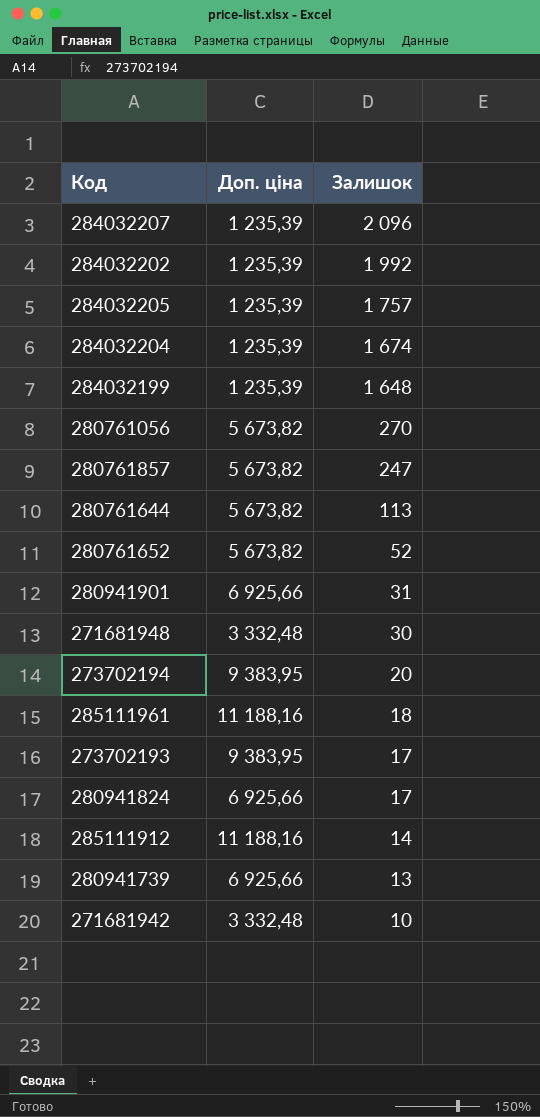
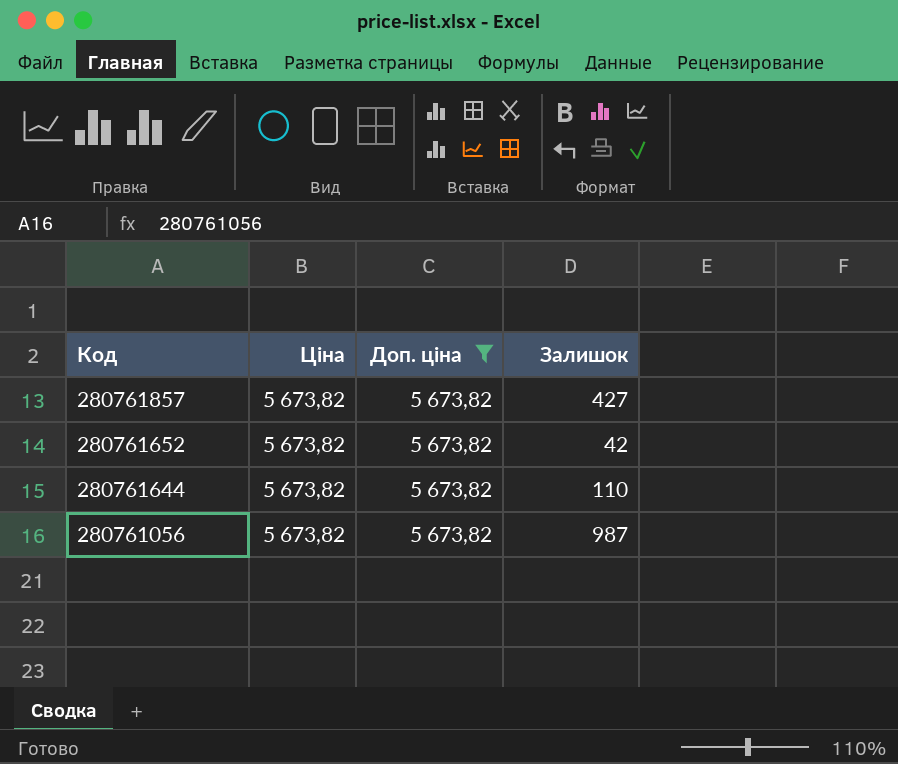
filter: none -> Доп. ціна = 5 673,82
row order: Залишок descending -> Код descending
column Ціна | position: none -> 2
280761857 | Залишок: 247 -> 427
280761652 | Залишок: 52 -> 42
280761644 | Залишок: 113 -> 110
280761056 | Залишок: 270 -> 987

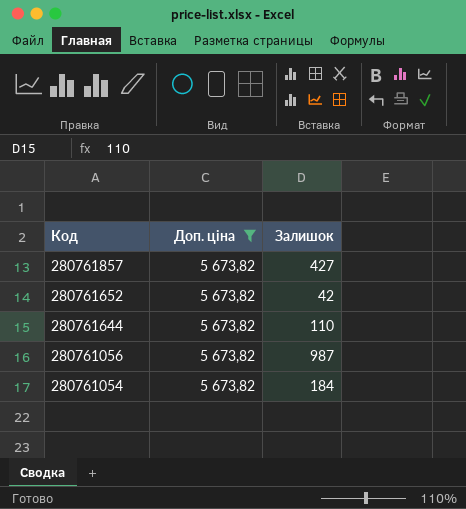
column Ціна | position: 2 -> none
row 280761054: none -> 5 673,82 | 184

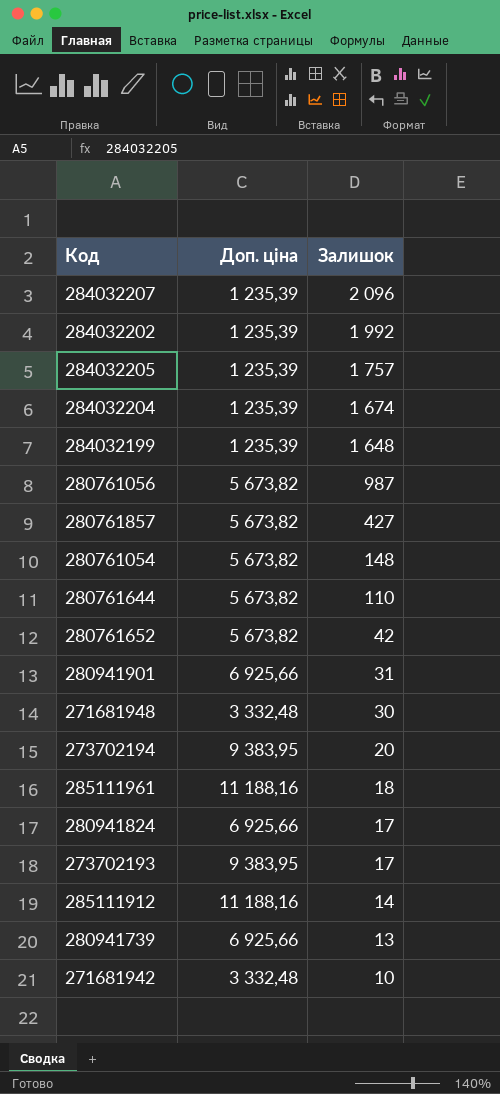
filter: Доп. ціна = 5 673,82 -> none
row order: Код descending -> Залишок descending
280761054 | Залишок: 184 -> 148

